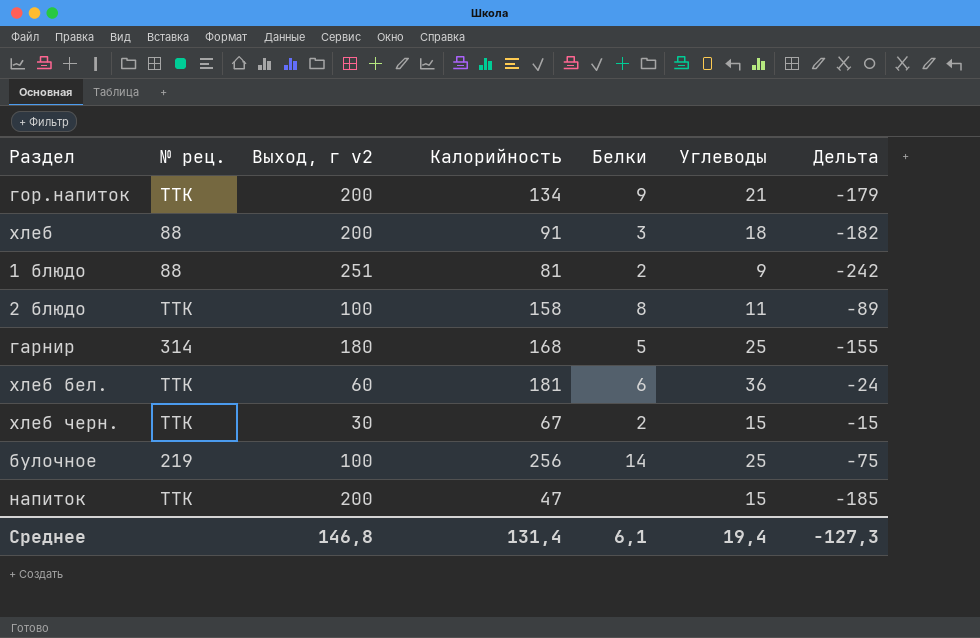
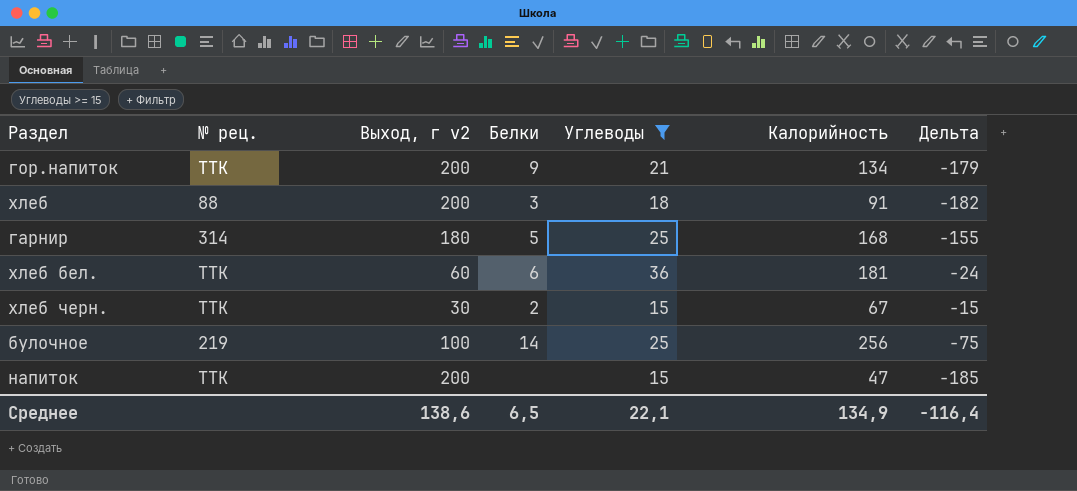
filter: none -> Углеводы >= 15
column Калорийность | position: 4 -> 6
Среднее | Выход, г v2: 146,8 -> 138,6
Среднее | Белки: 6,1 -> 6,5
Среднее | Углеводы: 19,4 -> 22,1
Среднее | Калорийность: 131,4 -> 134,9
Среднее | Дельта: -127,3 -> -116,4

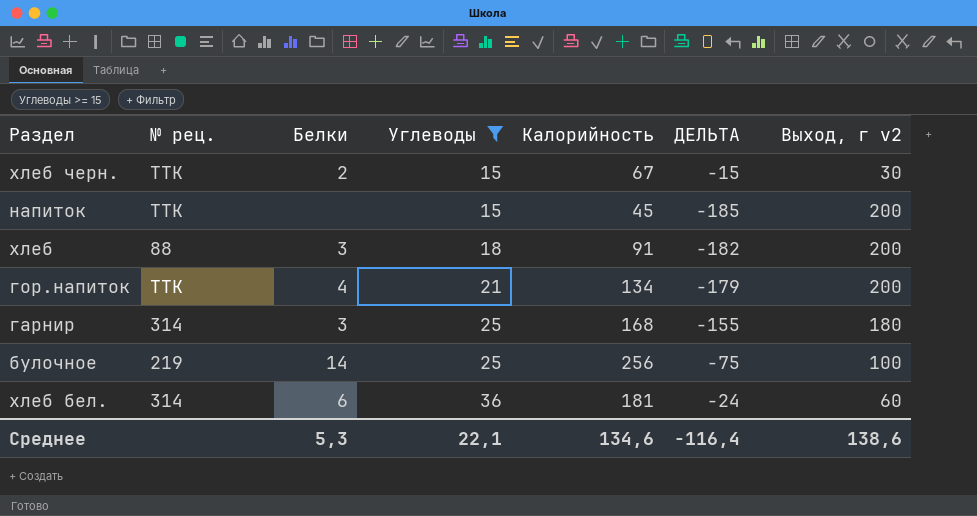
row order: none -> Углеводы ascending
column name: Дельта -> ДЕЛЬТА
column Выход, г v2 | position: 3 -> 7
напиток | Калорийность: 47 -> 45
гор.напиток | Белки: 9 -> 4
гарнир | Белки: 5 -> 3
хлеб бел. | № рец.: ТТК -> 314
Среднее | Белки: 6,5 -> 5,3
Среднее | Калорийность: 134,9 -> 134,6

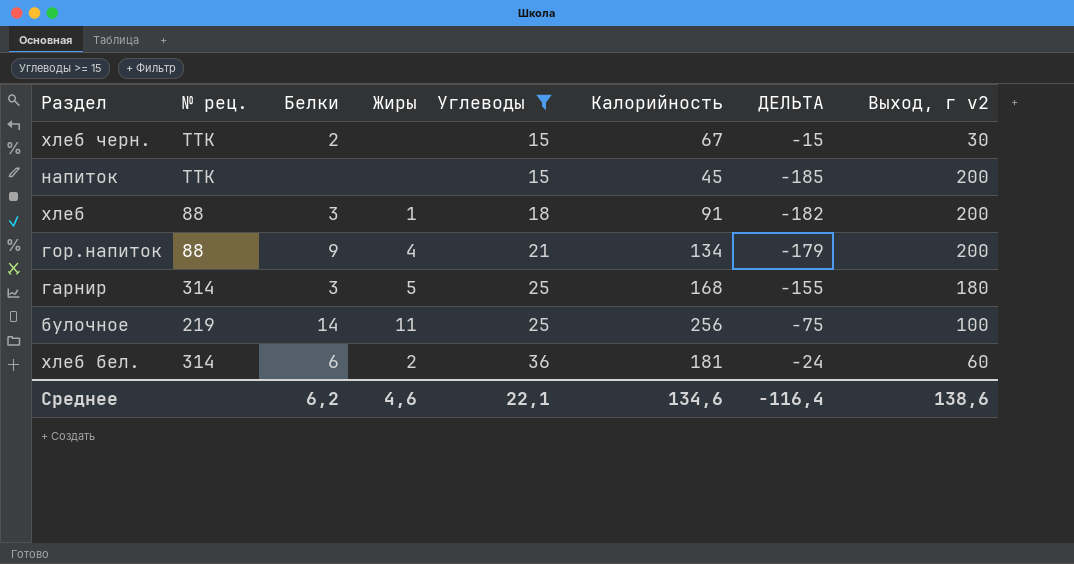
column Жиры | position: none -> 4
гор.напиток | № рец.: ТТК -> 88
гор.напиток | Белки: 4 -> 9
Среднее | Белки: 5,3 -> 6,2

